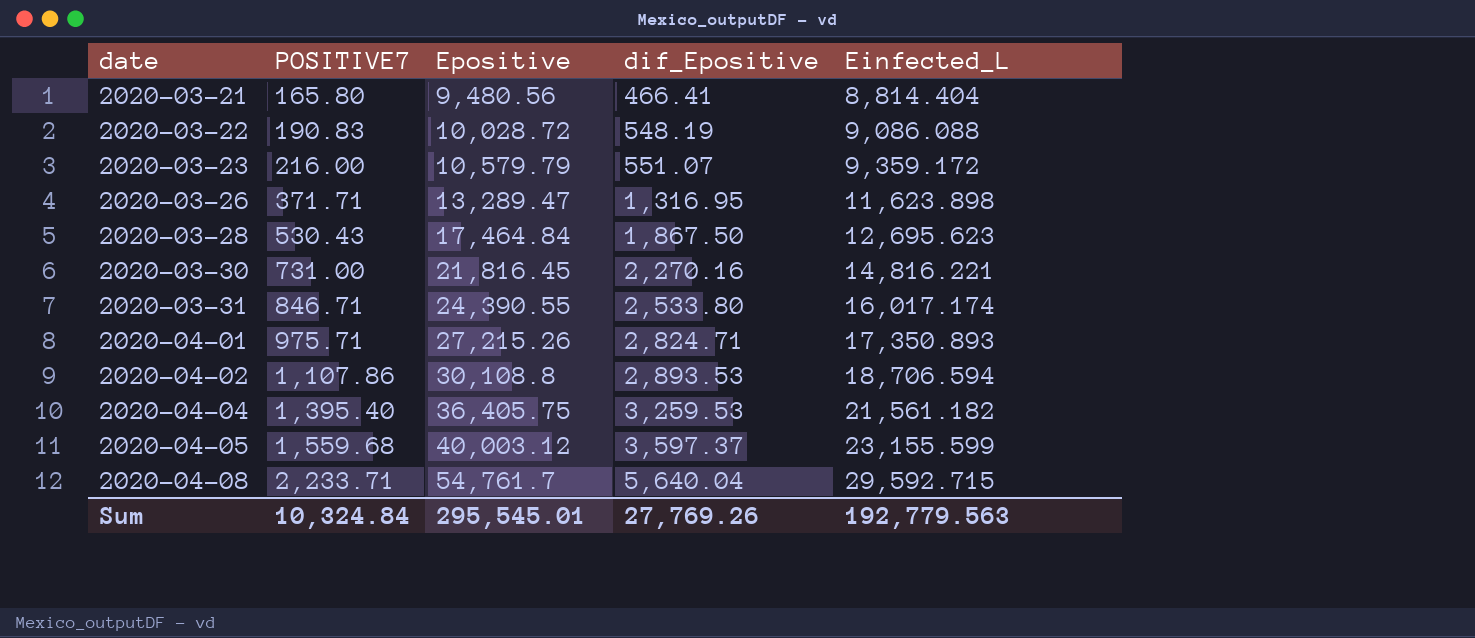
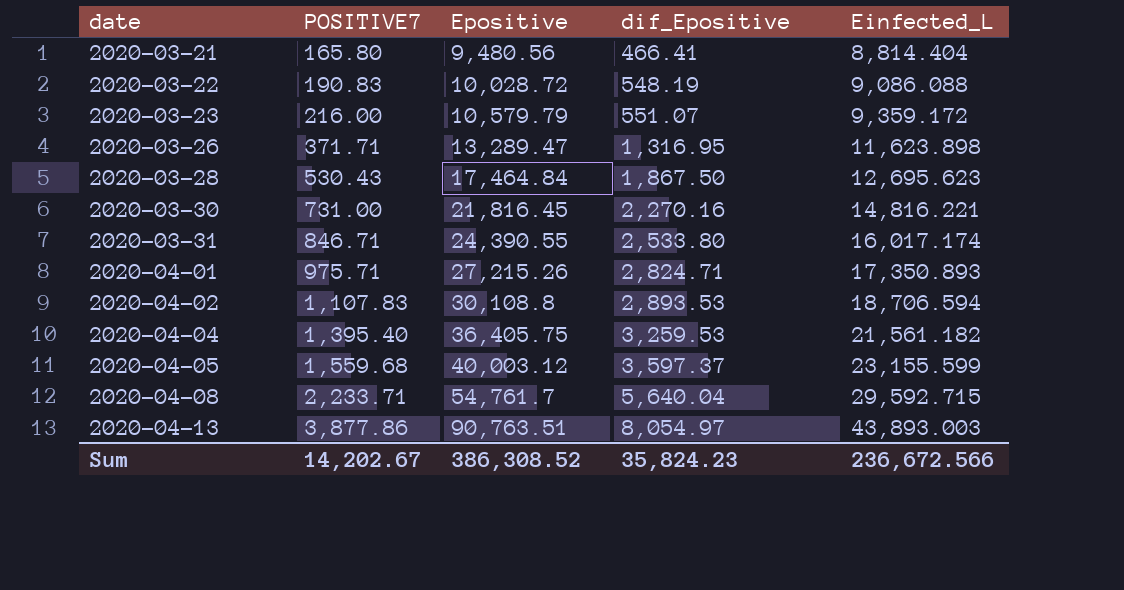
2020-04-02 | POSITIVE7: 1,107.86 -> 1,107.83
row 2020-04-13: none -> 3,877.86 | 90,763.51 | 8,054.97 | 43,893.003
Sum | POSITIVE7: 10,324.84 -> 14,202.67
Sum | Epositive: 295,545.01 -> 386,308.52
Sum | dif_Epositive: 27,769.26 -> 35,824.23
Sum | Einfected_L: 192,779.563 -> 236,672.566

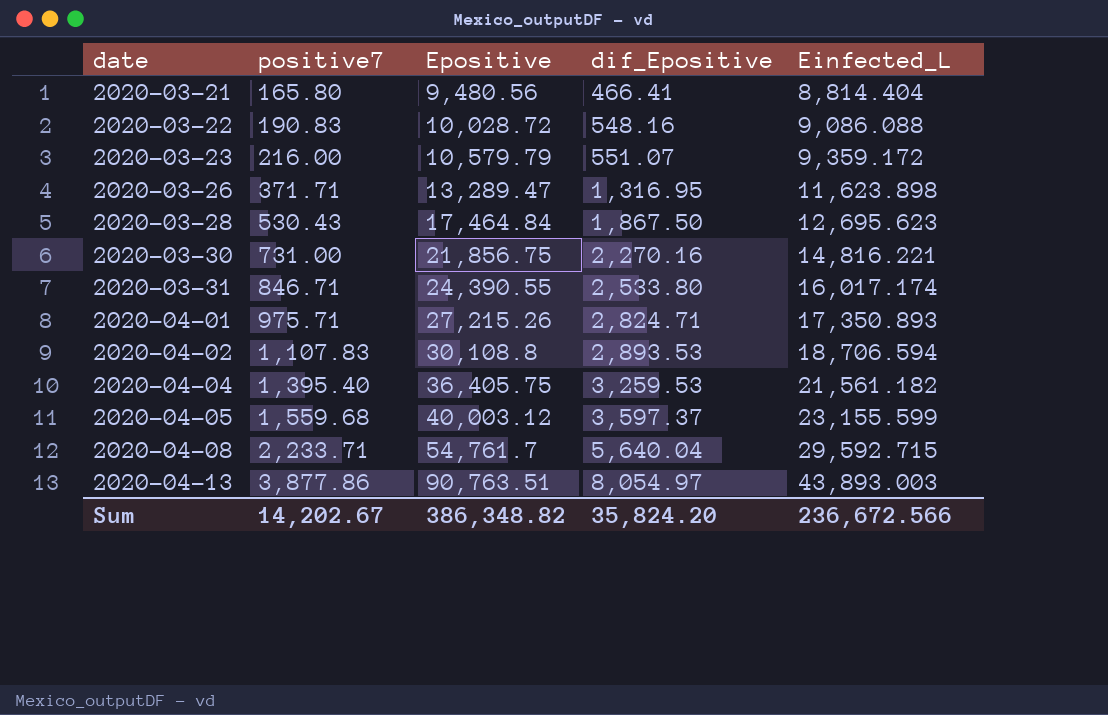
column name: POSITIVE7 -> positive7
2020-03-22 | dif_Epositive: 548.19 -> 548.16
2020-03-30 | Epositive: 21,816.45 -> 21,856.75
Sum | Epositive: 386,308.52 -> 386,348.82
Sum | dif_Epositive: 35,824.23 -> 35,824.20

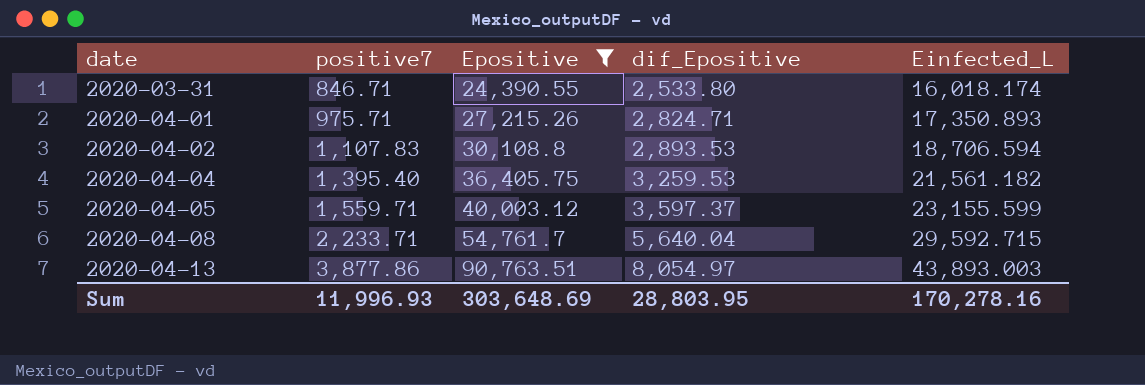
filter: none -> Epositive >= 24,390.55
2020-03-31 | Einfected_L: 16,017.174 -> 16,018.174
2020-04-05 | positive7: 1,559.68 -> 1,559.71
Sum | positive7: 14,202.67 -> 11,996.93
Sum | Epositive: 386,348.82 -> 303,648.69
Sum | dif_Epositive: 35,824.20 -> 28,803.95
Sum | Einfected_L: 236,672.566 -> 170,278.16

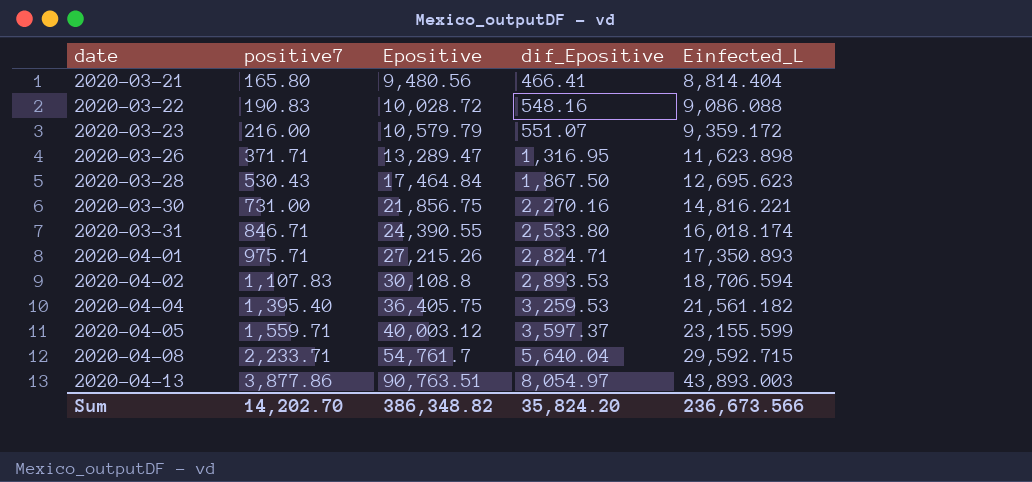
filter: Epositive >= 24,390.55 -> none
Sum | positive7: 11,996.93 -> 14,202.70
Sum | Epositive: 303,648.69 -> 386,348.82
Sum | dif_Epositive: 28,803.95 -> 35,824.20
Sum | Einfected_L: 170,278.16 -> 236,673.566

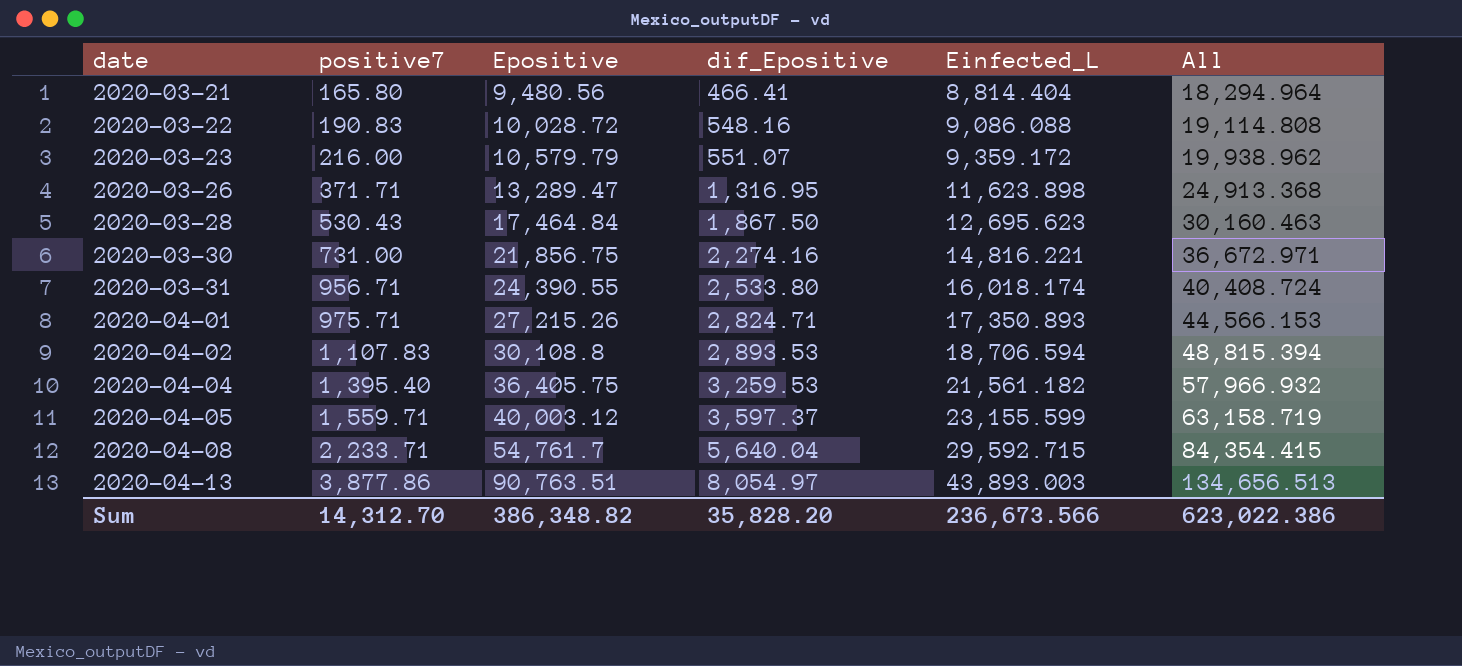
column All | formula: none -> [Epositive] + [Einfected_L]
2020-03-30 | dif_Epositive: 2,270.16 -> 2,274.16
2020-03-31 | positive7: 846.71 -> 956.71
Sum | positive7: 14,202.70 -> 14,312.70
Sum | dif_Epositive: 35,824.20 -> 35,828.20

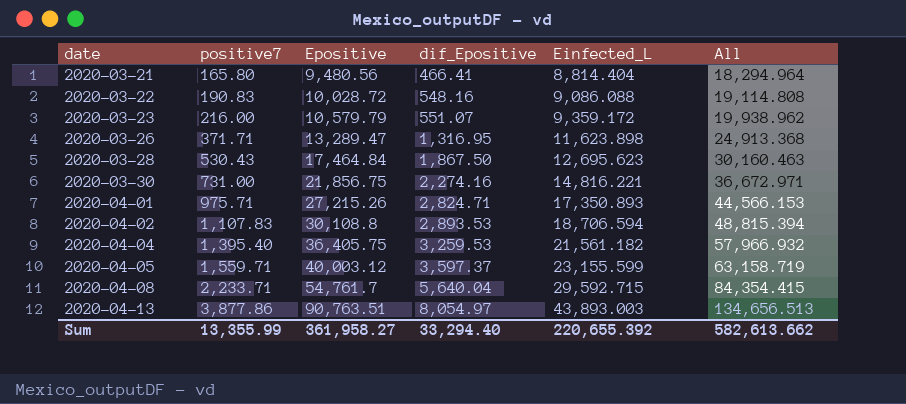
row 2020-03-31: 956.71 | 24,390.55 | 2,533.80 | 16,018.174 | 40,408.724 -> none
Sum | positive7: 14,312.70 -> 13,355.99
Sum | Epositive: 386,348.82 -> 361,958.27
Sum | dif_Epositive: 35,828.20 -> 33,294.40
Sum | Einfected_L: 236,673.566 -> 220,655.392
Sum | All: 623,022.386 -> 582,613.662

